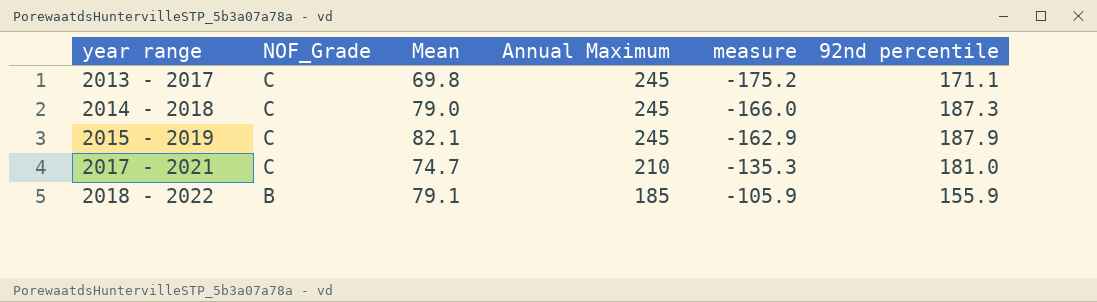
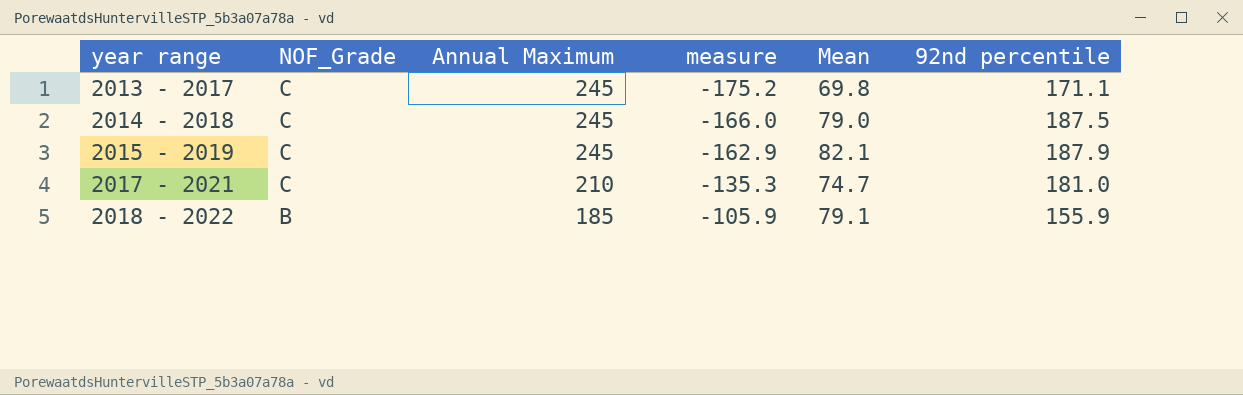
column Mean | position: 3 -> 5
2014 - 2018 | 92nd percentile: 187.3 -> 187.5

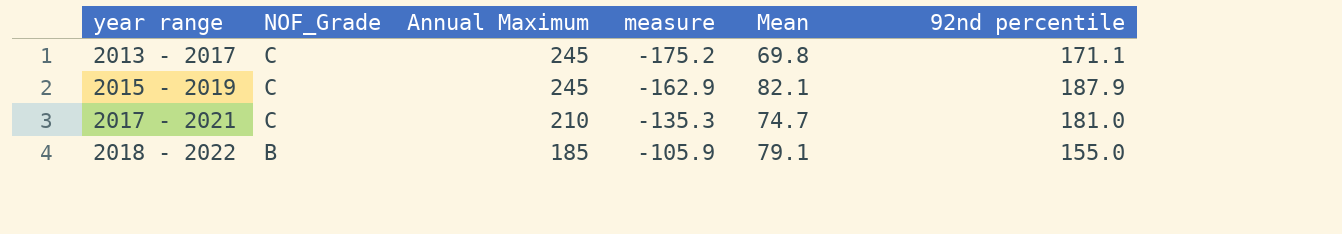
row 2014 - 2018: C | 245 | -166.0 | 79.0 | 187.5 -> none
2018 - 2022 | 92nd percentile: 155.9 -> 155.0

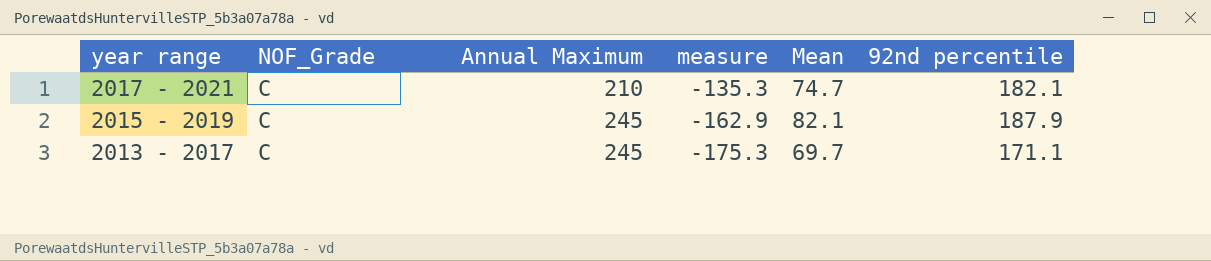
row order: year range ascending -> year range descending
row 2018 - 2022: B | 185 | -105.9 | 79.1 | 155.0 -> none
2017 - 2021 | 92nd percentile: 181.0 -> 182.1
2013 - 2017 | measure: -175.2 -> -175.3
2013 - 2017 | Mean: 69.8 -> 69.7

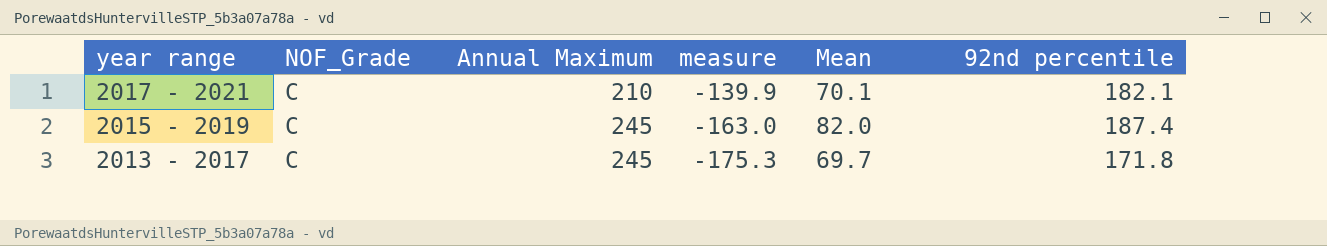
2017 - 2021 | measure: -135.3 -> -139.9
2017 - 2021 | Mean: 74.7 -> 70.1
2015 - 2019 | measure: -162.9 -> -163.0
2015 - 2019 | Mean: 82.1 -> 82.0
2015 - 2019 | 92nd percentile: 187.9 -> 187.4
2013 - 2017 | 92nd percentile: 171.1 -> 171.8

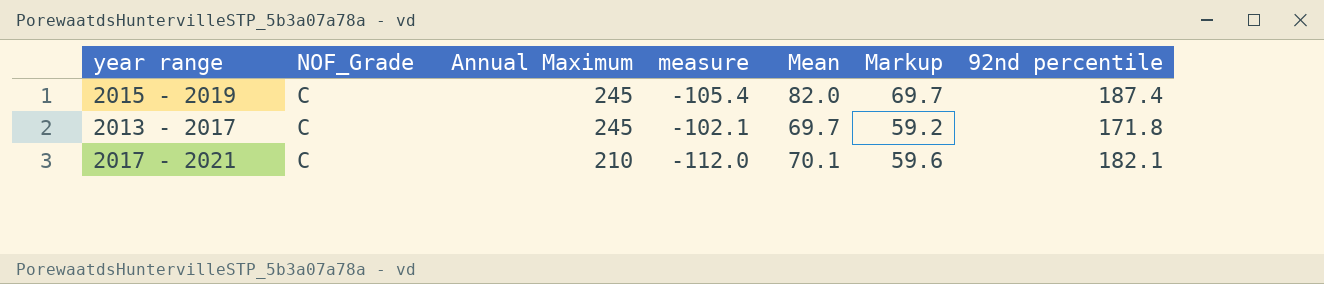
row order: year range descending -> Annual Maximum descending
column measure | formula: [Mean] - [Annual Maximum] -> [Mean] - [92nd percentile]
column Markup | formula: none -> [Mean] * 0.85

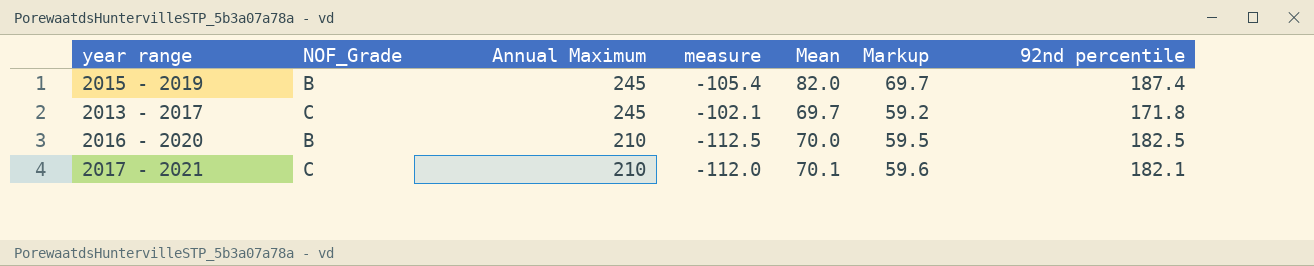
2015 - 2019 | NOF_Grade: C -> B
row 2016 - 2020: none -> B | 210 | -112.5 | 70.0 | 59.5 | 182.5

